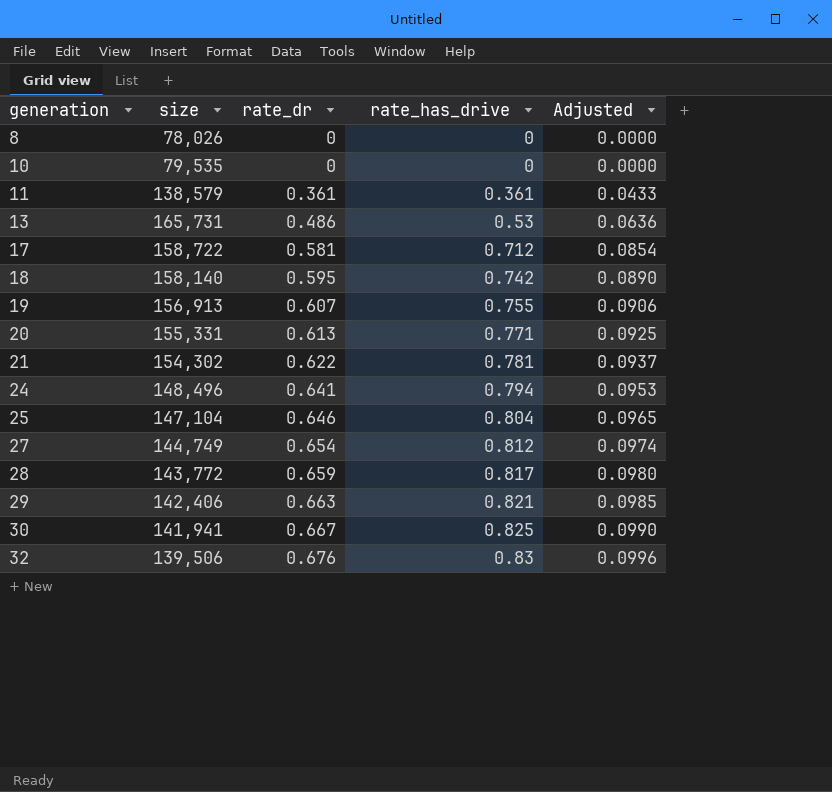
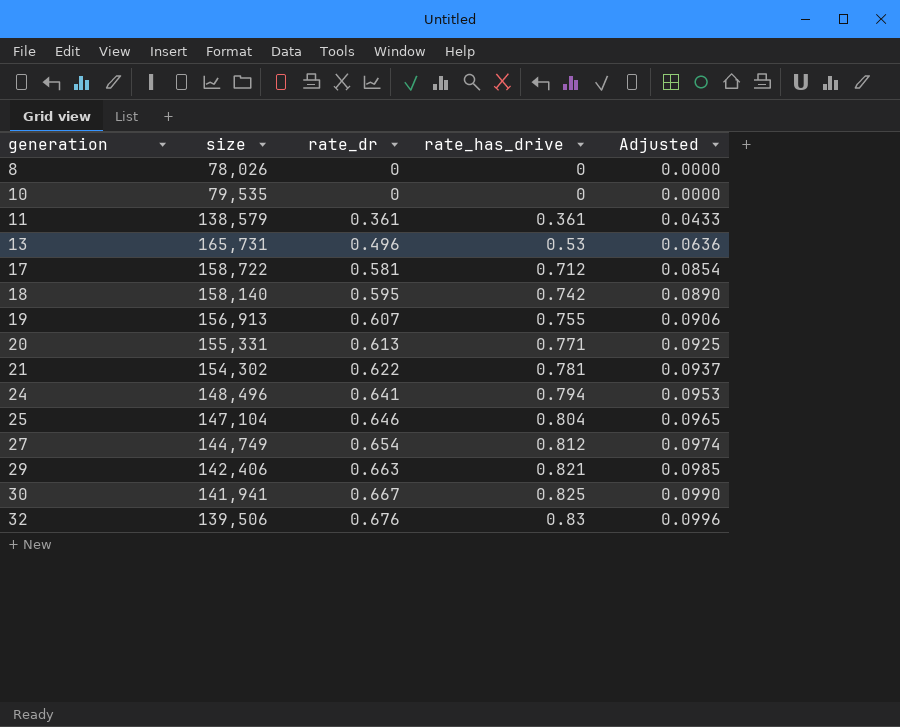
row 28: 143,772 | 0.659 | 0.817 | 0.0980 -> none
13 | rate_dr: 0.486 -> 0.496

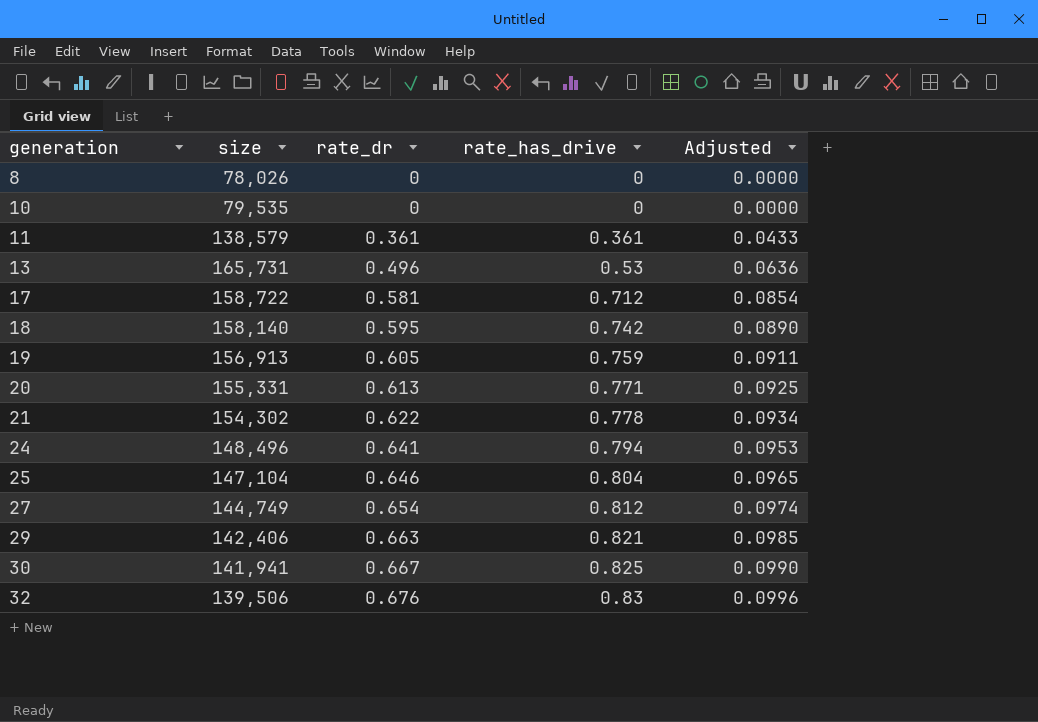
19 | rate_dr: 0.607 -> 0.605
19 | rate_has_drive: 0.755 -> 0.759
19 | Adjusted: 0.0906 -> 0.0911
21 | rate_has_drive: 0.781 -> 0.778
21 | Adjusted: 0.0937 -> 0.0934

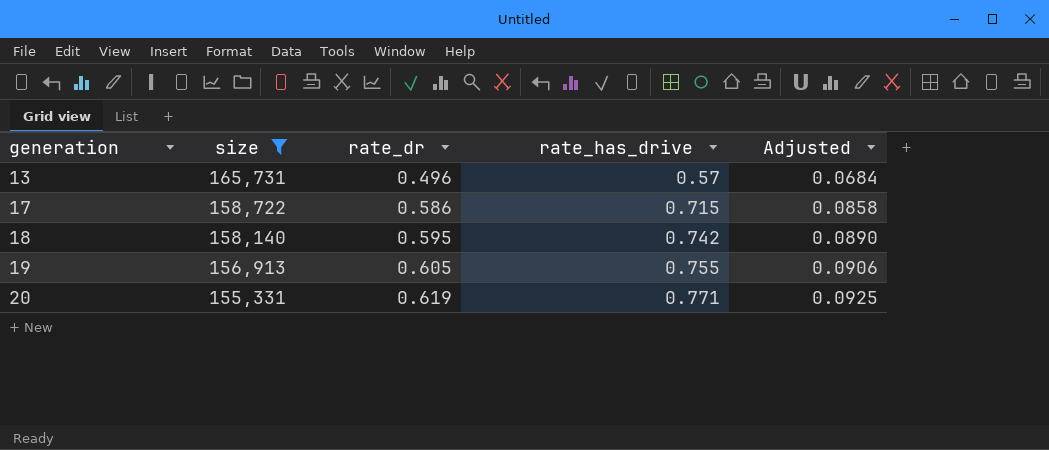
filter: none -> size >= 155,331
13 | rate_has_drive: 0.53 -> 0.57
13 | Adjusted: 0.0636 -> 0.0684
17 | rate_dr: 0.581 -> 0.586
17 | rate_has_drive: 0.712 -> 0.715
17 | Adjusted: 0.0854 -> 0.0858
19 | rate_has_drive: 0.759 -> 0.755
19 | Adjusted: 0.0911 -> 0.0906
20 | rate_dr: 0.613 -> 0.619

